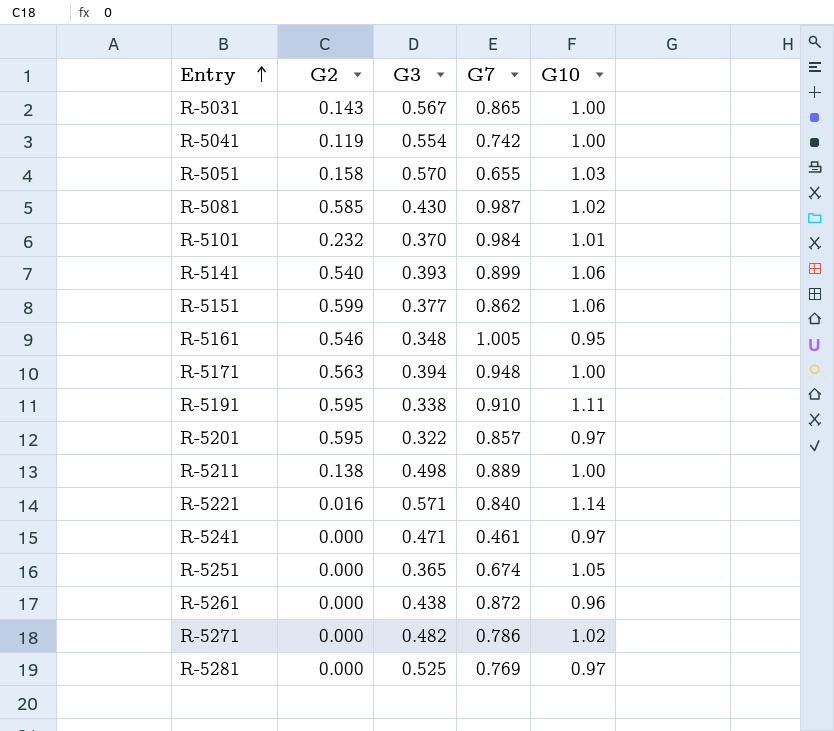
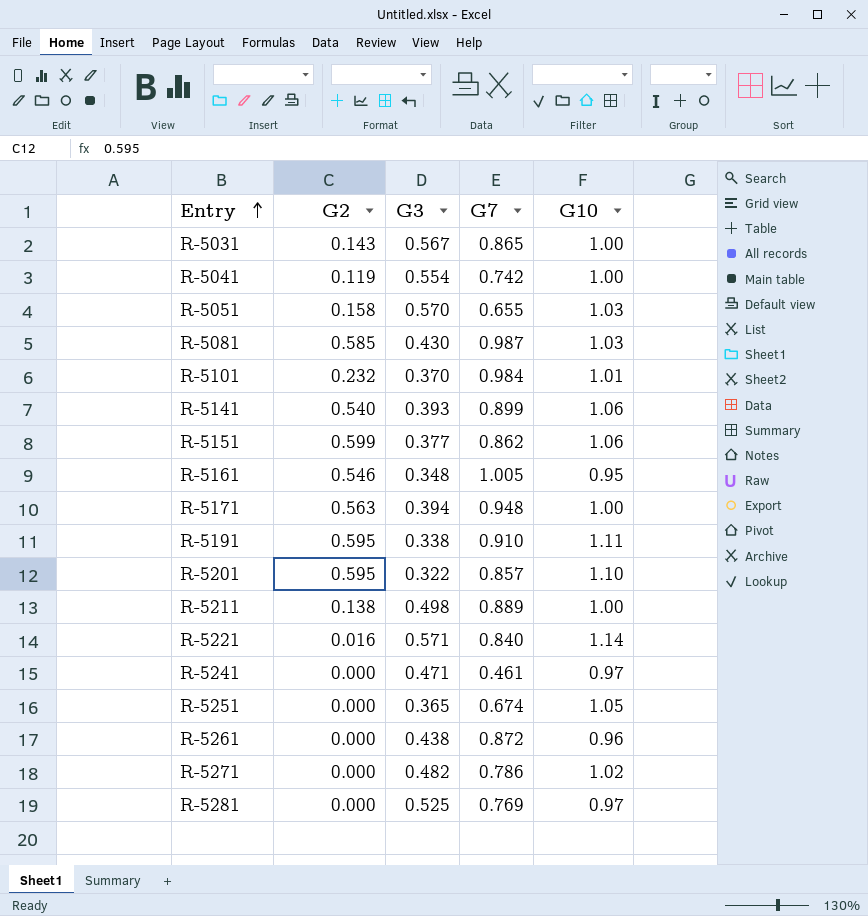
R-5081 | G10: 1.02 -> 1.03
R-5201 | G10: 0.97 -> 1.10

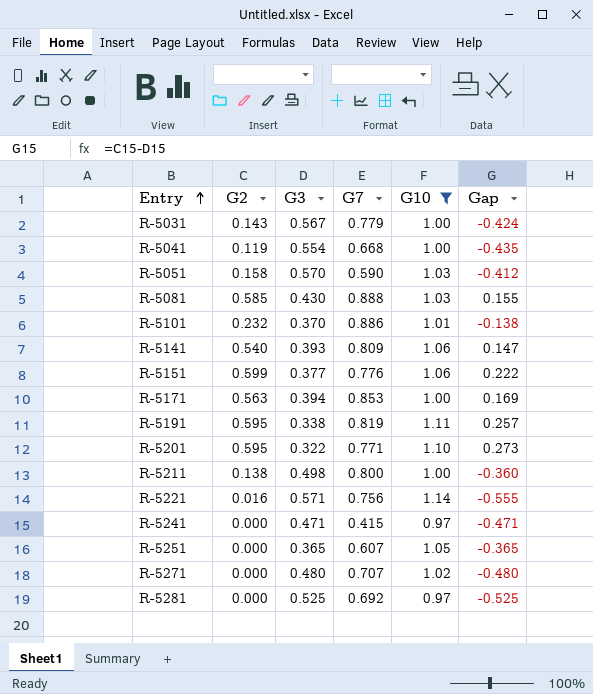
filter: none -> G10 >= 0.97
column Gap | formula: none -> [G2] - [G3]
R-5031 | G7: 0.865 -> 0.779
R-5041 | G7: 0.742 -> 0.668
R-5051 | G7: 0.655 -> 0.590
R-5081 | G7: 0.987 -> 0.888
R-5101 | G7: 0.984 -> 0.886
R-5141 | G7: 0.899 -> 0.809
R-5151 | G7: 0.862 -> 0.776
R-5171 | G7: 0.948 -> 0.853
R-5191 | G7: 0.910 -> 0.819
R-5201 | G7: 0.857 -> 0.771
R-5211 | G7: 0.889 -> 0.800
R-5221 | G7: 0.840 -> 0.756
R-5241 | G7: 0.461 -> 0.415
R-5251 | G7: 0.674 -> 0.607
R-5271 | G3: 0.482 -> 0.480
R-5271 | G7: 0.786 -> 0.707
R-5281 | G7: 0.769 -> 0.692

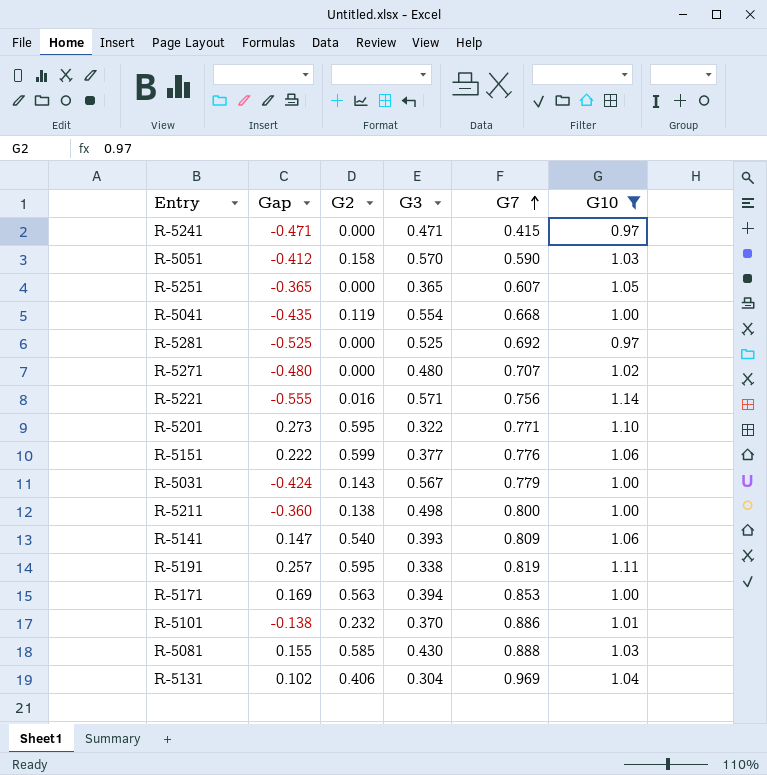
row order: Entry ascending -> G7 ascending
column Gap | position: 6 -> 2
row R-5131: none -> 0.102 | 0.406 | 0.304 | 0.969 | 1.04

